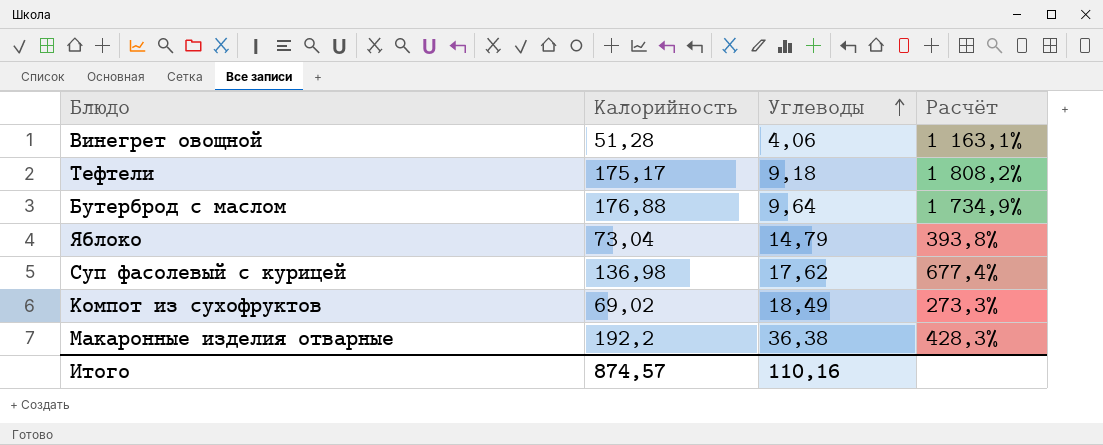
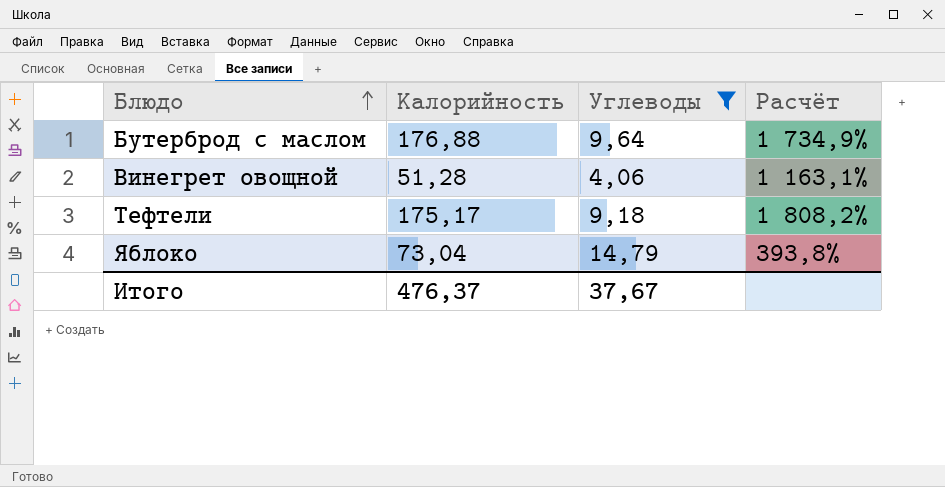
filter: none -> Углеводы <= 14,79
row order: Углеводы ascending -> Блюдо ascending
Итого | Калорийность: 874,57 -> 476,37
Итого | Углеводы: 110,16 -> 37,67

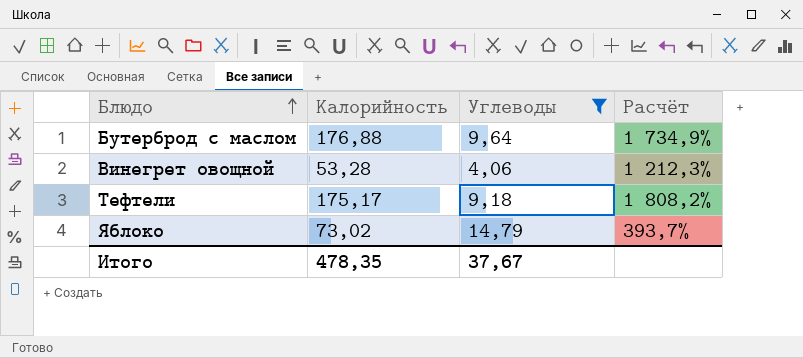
Винегрет овощной | Калорийность: 51,28 -> 53,28
Винегрет овощной | Расчёт: 1 163,1% -> 1 212,3%
Яблоко | Калорийность: 73,04 -> 73,02
Яблоко | Расчёт: 393,8% -> 393,7%
Итого | Калорийность: 476,37 -> 478,35

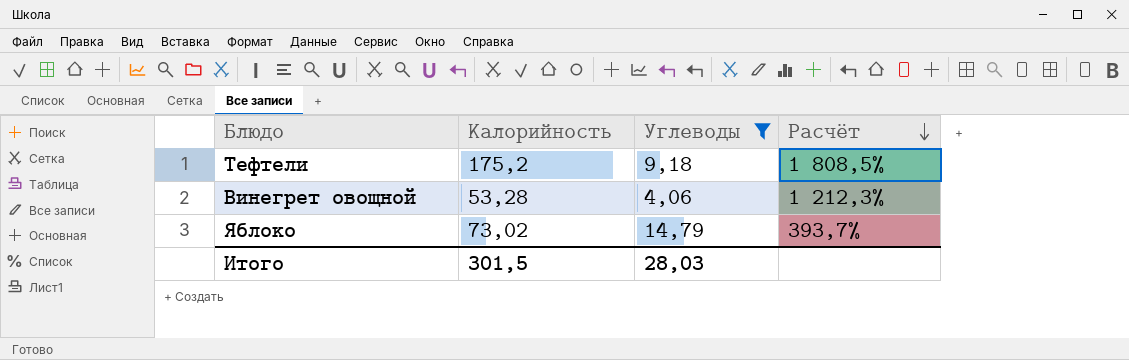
row order: Блюдо ascending -> Расчёт descending
row Бутерброд с маслом: 176,88 | 9,64 | 1 734,9% -> none
Тефтели | Калорийность: 175,17 -> 175,2
Тефтели | Расчёт: 1 808,2% -> 1 808,5%
Итого | Калорийность: 478,35 -> 301,5
Итого | Углеводы: 37,67 -> 28,03

